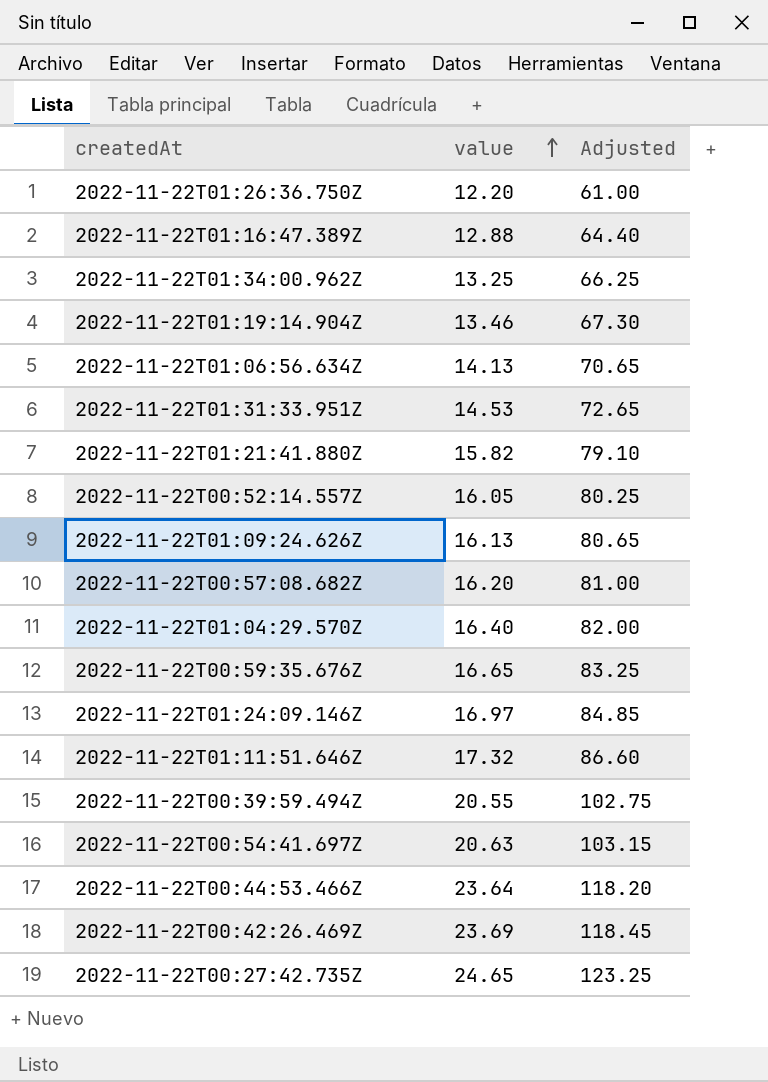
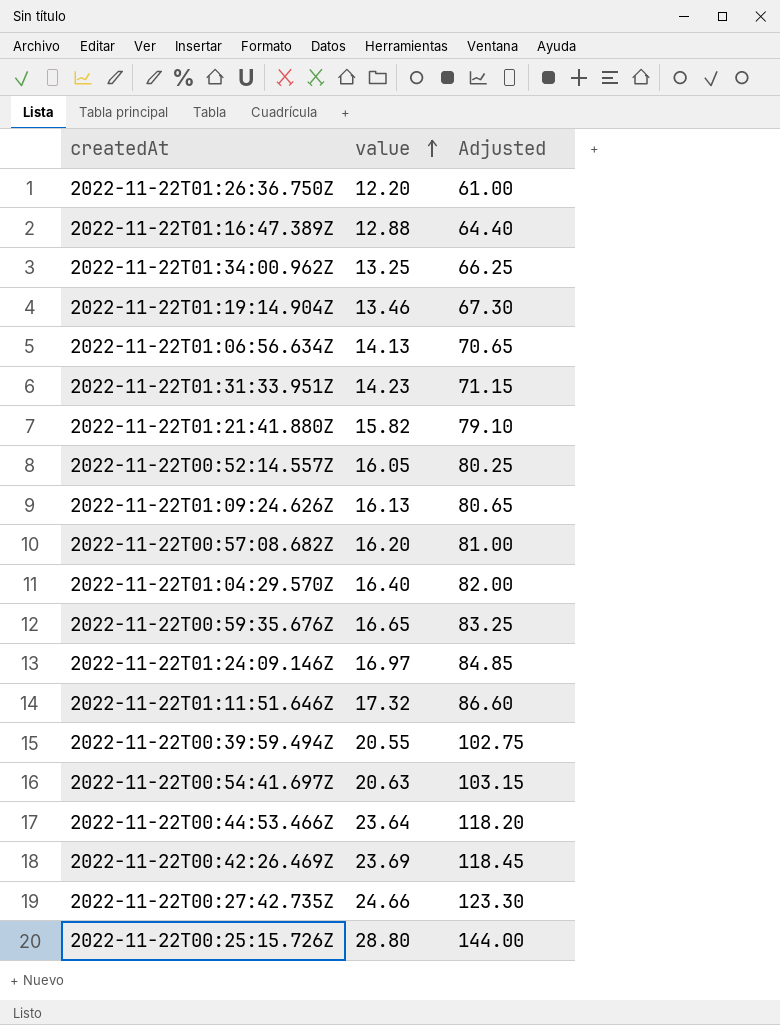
2022-11-22T01:31:33.951Z | value: 14.53 -> 14.23
2022-11-22T01:31:33.951Z | Adjusted: 72.65 -> 71.15
2022-11-22T00:27:42.735Z | value: 24.65 -> 24.66
2022-11-22T00:27:42.735Z | Adjusted: 123.25 -> 123.30
row 2022-11-22T00:25:15.726Z: none -> 28.80 | 144.00

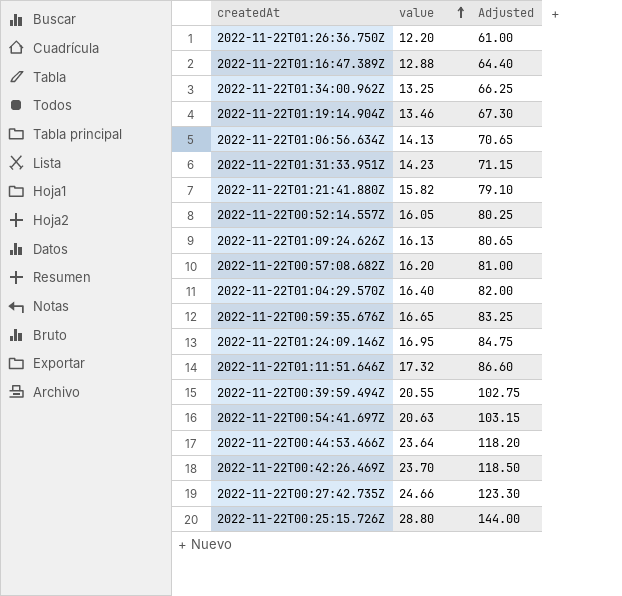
2022-11-22T01:24:09.146Z | value: 16.97 -> 16.95
2022-11-22T01:24:09.146Z | Adjusted: 84.85 -> 84.75
2022-11-22T00:42:26.469Z | value: 23.69 -> 23.70
2022-11-22T00:42:26.469Z | Adjusted: 118.45 -> 118.50

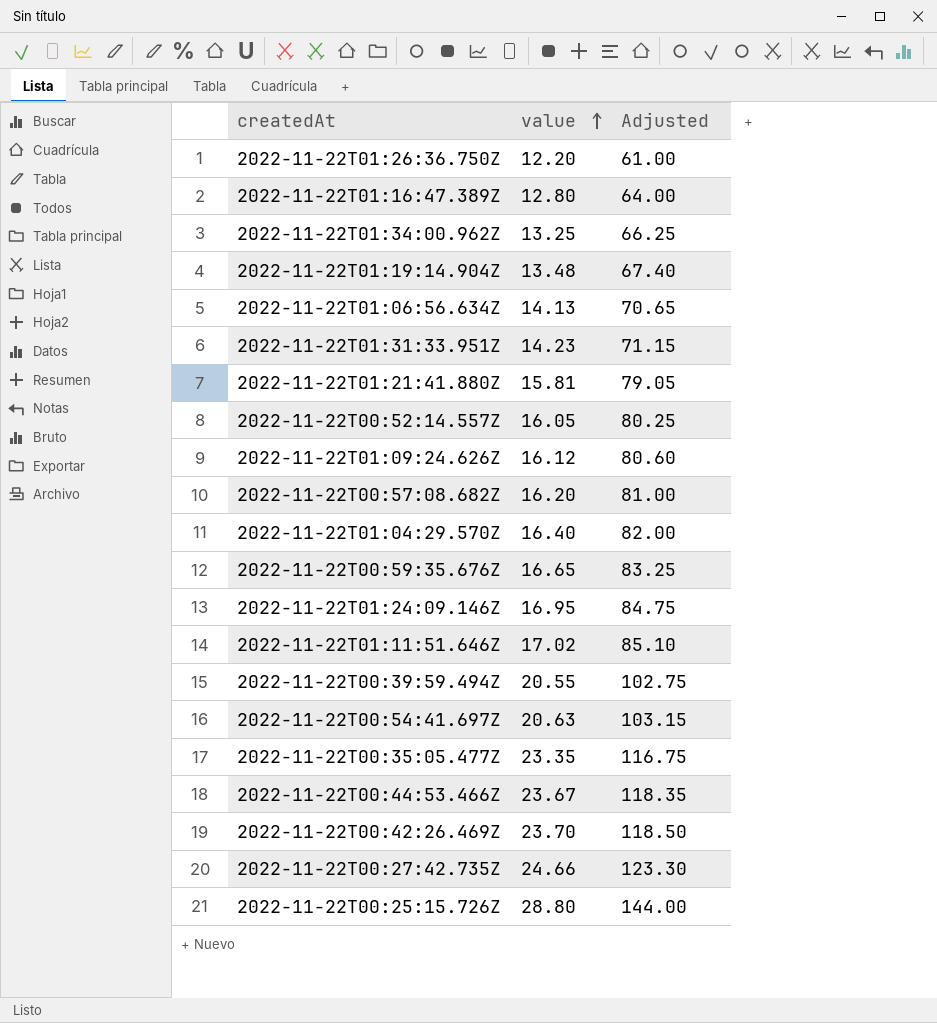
2022-11-22T01:16:47.389Z | value: 12.88 -> 12.80
2022-11-22T01:16:47.389Z | Adjusted: 64.40 -> 64.00
2022-11-22T01:19:14.904Z | value: 13.46 -> 13.48
2022-11-22T01:19:14.904Z | Adjusted: 67.30 -> 67.40
2022-11-22T01:21:41.880Z | value: 15.82 -> 15.81
2022-11-22T01:21:41.880Z | Adjusted: 79.10 -> 79.05
2022-11-22T01:09:24.626Z | value: 16.13 -> 16.12
2022-11-22T01:09:24.626Z | Adjusted: 80.65 -> 80.60
2022-11-22T01:11:51.646Z | value: 17.32 -> 17.02
2022-11-22T01:11:51.646Z | Adjusted: 86.60 -> 85.10
row 2022-11-22T00:35:05.477Z: none -> 23.35 | 116.75
2022-11-22T00:44:53.466Z | value: 23.64 -> 23.67
2022-11-22T00:44:53.466Z | Adjusted: 118.20 -> 118.35

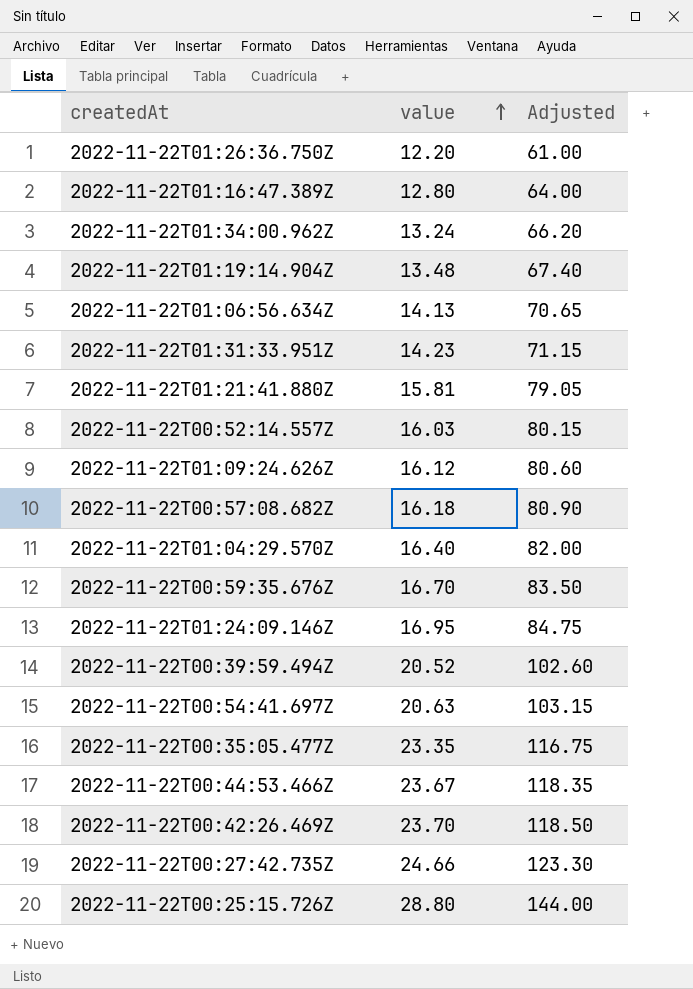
row 2022-11-22T01:11:51.646Z: 17.02 | 85.10 -> none
2022-11-22T01:34:00.962Z | value: 13.25 -> 13.24
2022-11-22T01:34:00.962Z | Adjusted: 66.25 -> 66.20
2022-11-22T00:52:14.557Z | value: 16.05 -> 16.03
2022-11-22T00:52:14.557Z | Adjusted: 80.25 -> 80.15
2022-11-22T00:57:08.682Z | value: 16.20 -> 16.18
2022-11-22T00:57:08.682Z | Adjusted: 81.00 -> 80.90
2022-11-22T00:59:35.676Z | value: 16.65 -> 16.70
2022-11-22T00:59:35.676Z | Adjusted: 83.25 -> 83.50
2022-11-22T00:39:59.494Z | value: 20.55 -> 20.52
2022-11-22T00:39:59.494Z | Adjusted: 102.75 -> 102.60

